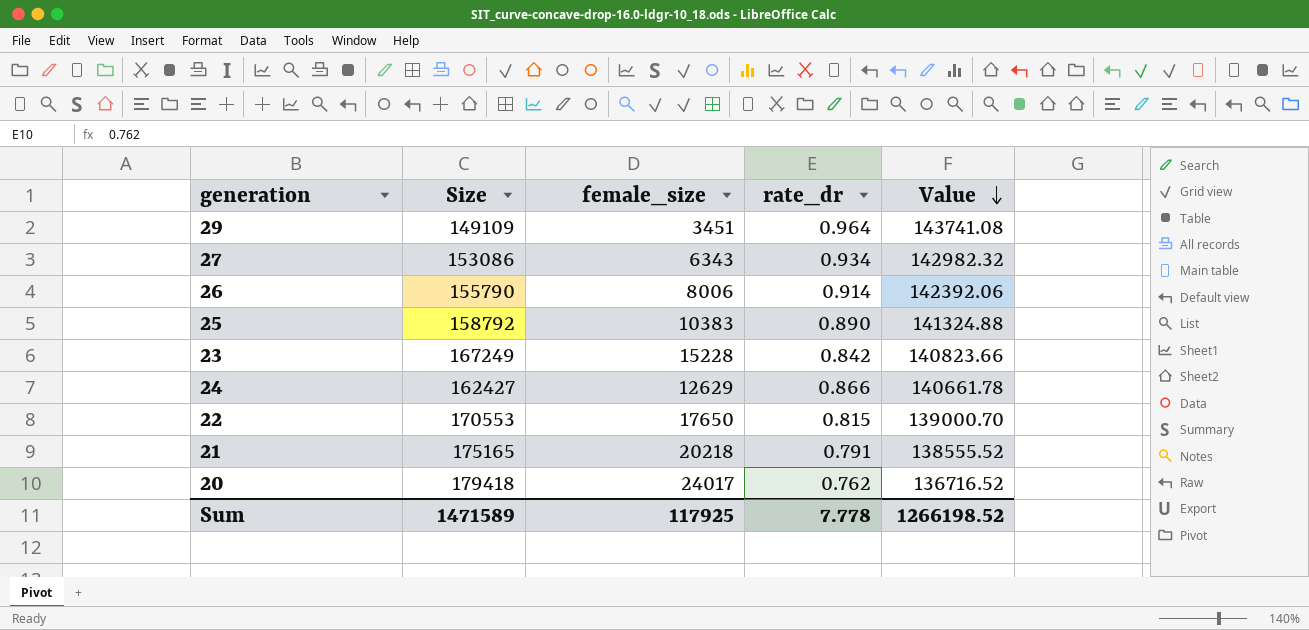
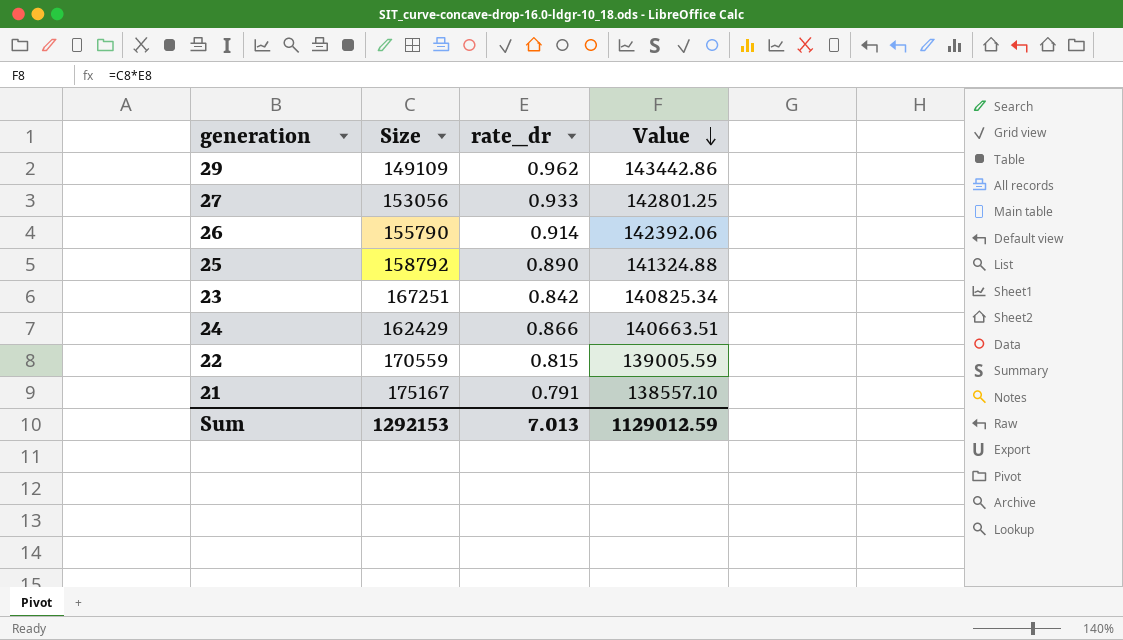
column female_size | position: 3 -> none
row 20: 179418 | 24017 | 0.762 | 136716.52 -> none
29 | rate_dr: 0.964 -> 0.962
29 | Value: 143741.08 -> 143442.86
27 | Size: 153086 -> 153056
27 | rate_dr: 0.934 -> 0.933
27 | Value: 142982.32 -> 142801.25
23 | Size: 167249 -> 167251
23 | Value: 140823.66 -> 140825.34
24 | Size: 162427 -> 162429
24 | Value: 140661.78 -> 140663.51
22 | Size: 170553 -> 170559
22 | Value: 139000.70 -> 139005.59
21 | Size: 175165 -> 175167
21 | Value: 138555.52 -> 138557.10
Sum | Size: 1471589 -> 1292153
Sum | rate_dr: 7.778 -> 7.013
Sum | Value: 1266198.52 -> 1129012.59

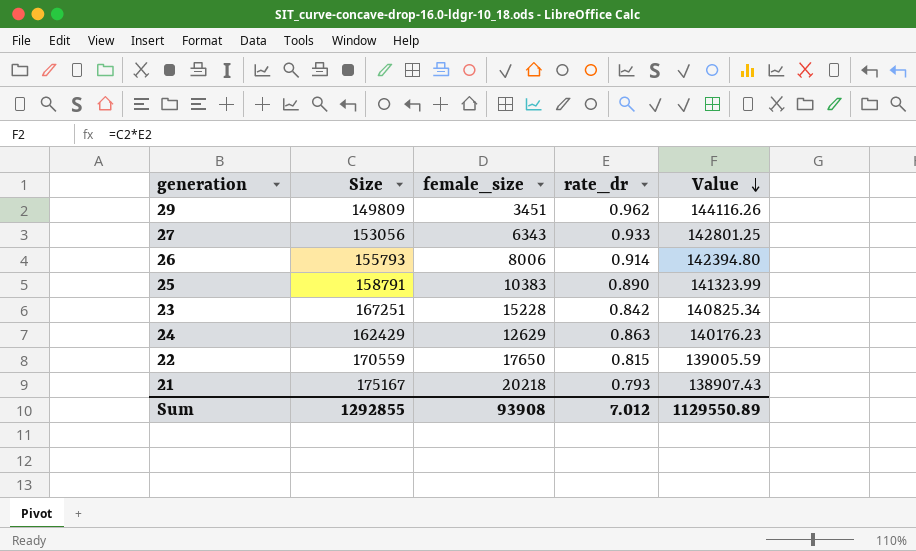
column female_size | position: none -> 3
29 | Size: 149109 -> 149809
29 | Value: 143442.86 -> 144116.26
26 | Size: 155790 -> 155793
26 | Value: 142392.06 -> 142394.80
25 | Size: 158792 -> 158791
25 | Value: 141324.88 -> 141323.99
24 | rate_dr: 0.866 -> 0.863
24 | Value: 140663.51 -> 140176.23
21 | rate_dr: 0.791 -> 0.793
21 | Value: 138557.10 -> 138907.43
Sum | Size: 1292153 -> 1292855
Sum | rate_dr: 7.013 -> 7.012
Sum | Value: 1129012.59 -> 1129550.89

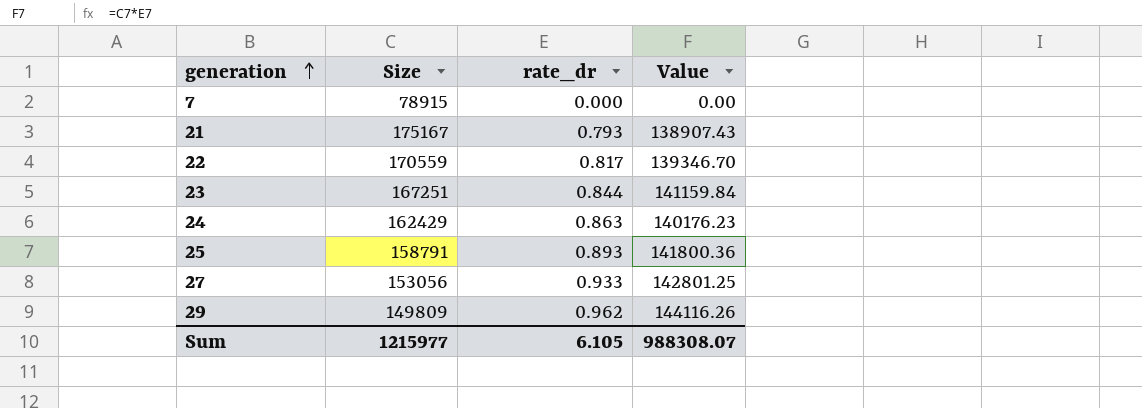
row order: Value descending -> generation ascending
column female_size | position: 3 -> none
row 26: 155793 | 8006 | 0.914 | 142394.80 -> none
row 7: none -> 78915 | 0.000 | 0.00
22 | rate_dr: 0.815 -> 0.817
22 | Value: 139005.59 -> 139346.70
23 | rate_dr: 0.842 -> 0.844
23 | Value: 140825.34 -> 141159.84
25 | rate_dr: 0.890 -> 0.893
25 | Value: 141323.99 -> 141800.36
Sum | Size: 1292855 -> 1215977
Sum | rate_dr: 7.012 -> 6.105
Sum | Value: 1129550.89 -> 988308.07

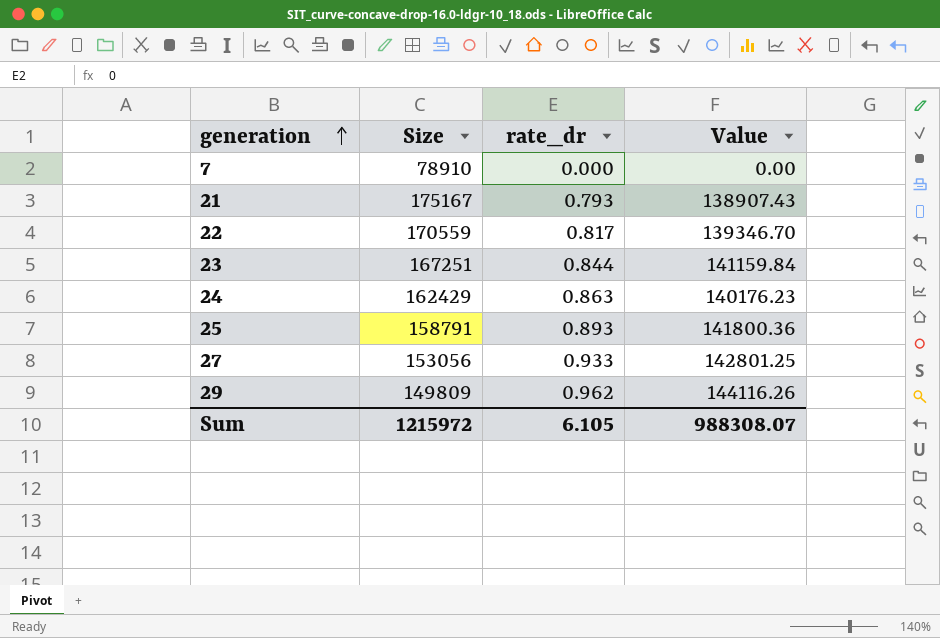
7 | Size: 78915 -> 78910
Sum | Size: 1215977 -> 1215972

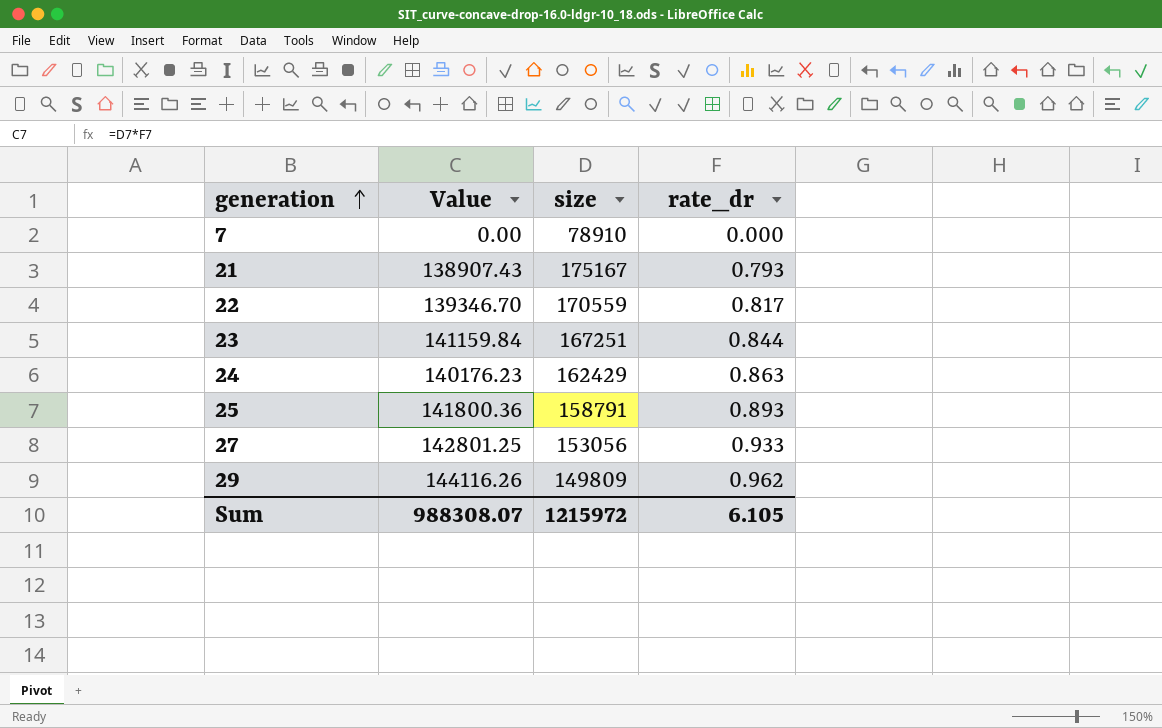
column Value | position: 4 -> 2
column name: Size -> size

